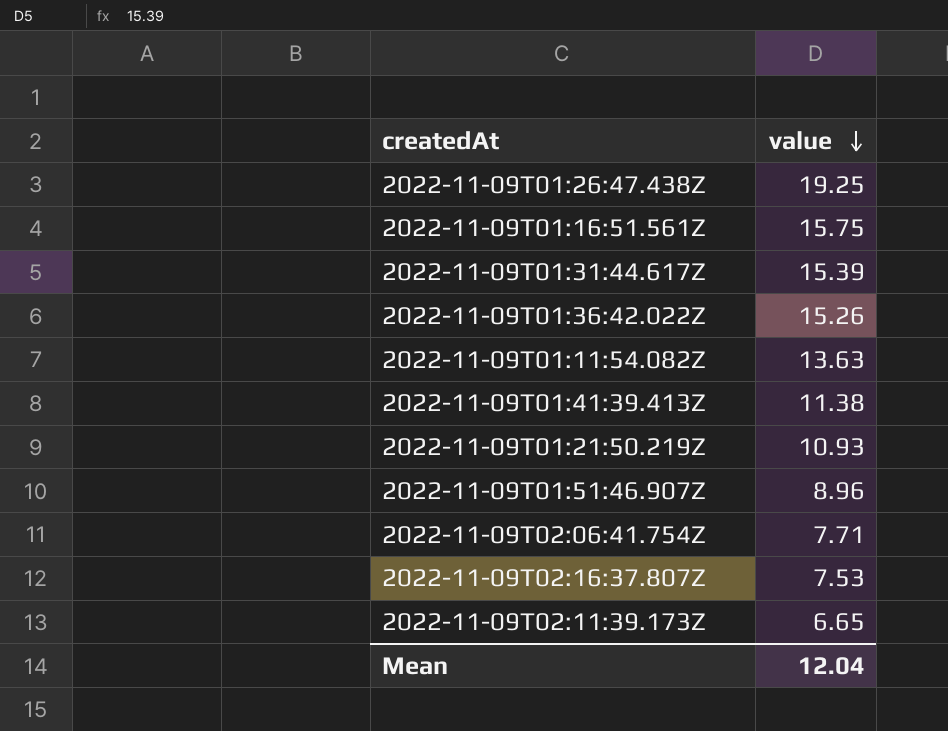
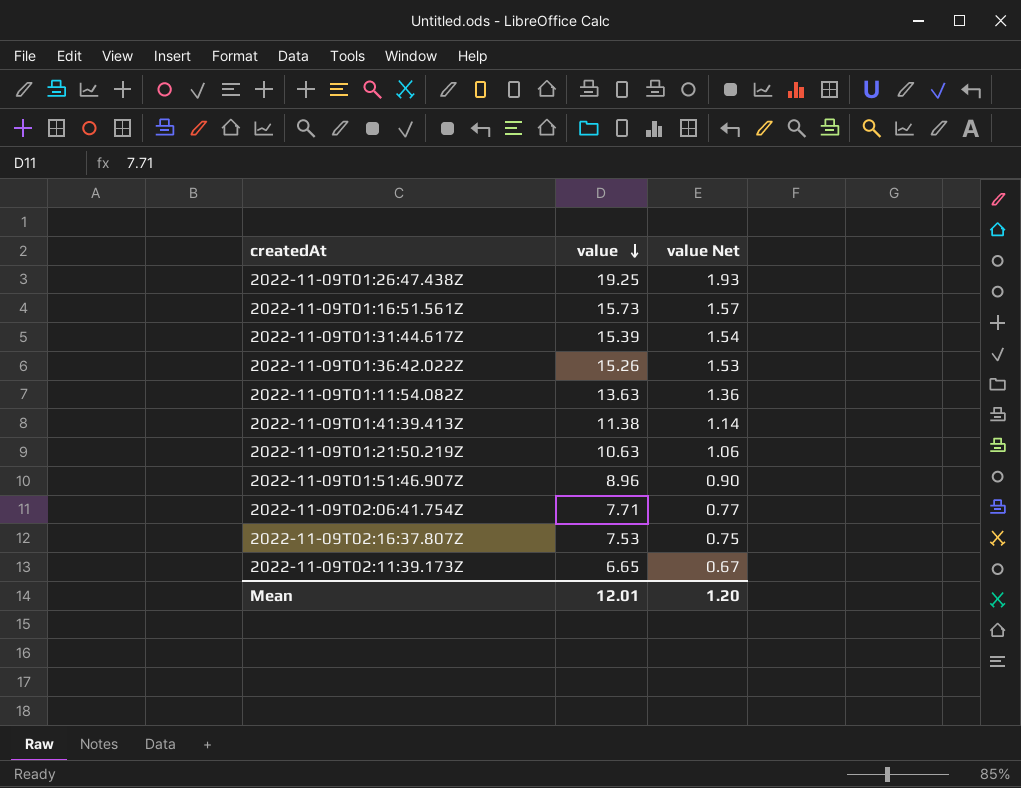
column value Net | formula: none -> [value] * 0.1
2022-11-09T01:16:51.561Z | value: 15.75 -> 15.73
2022-11-09T01:21:50.219Z | value: 10.93 -> 10.63
Mean | value: 12.04 -> 12.01

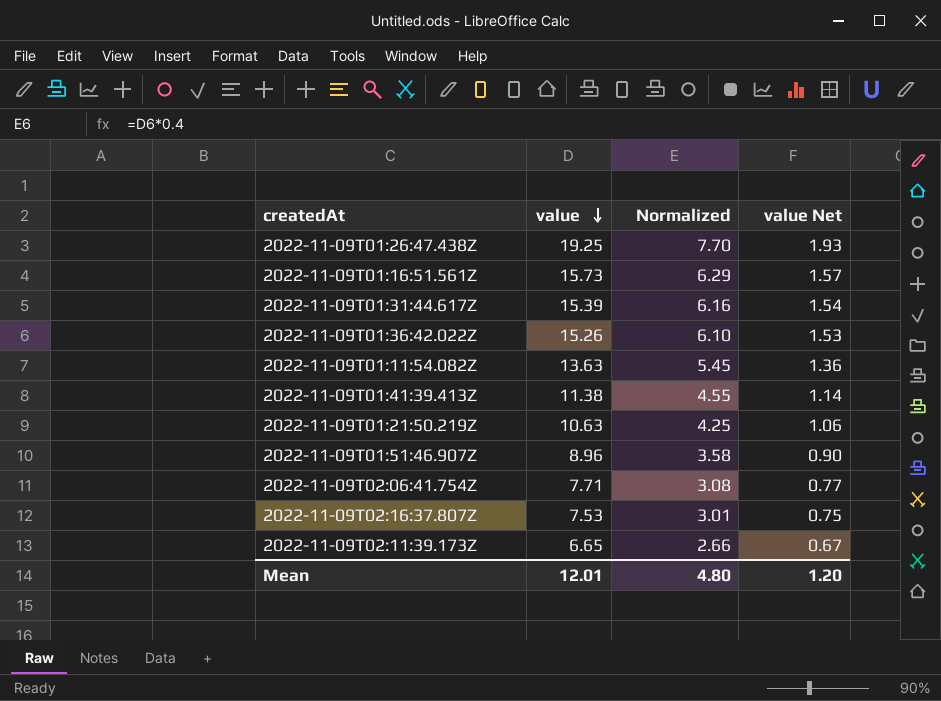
column Normalized | formula: none -> [value] * 0.4

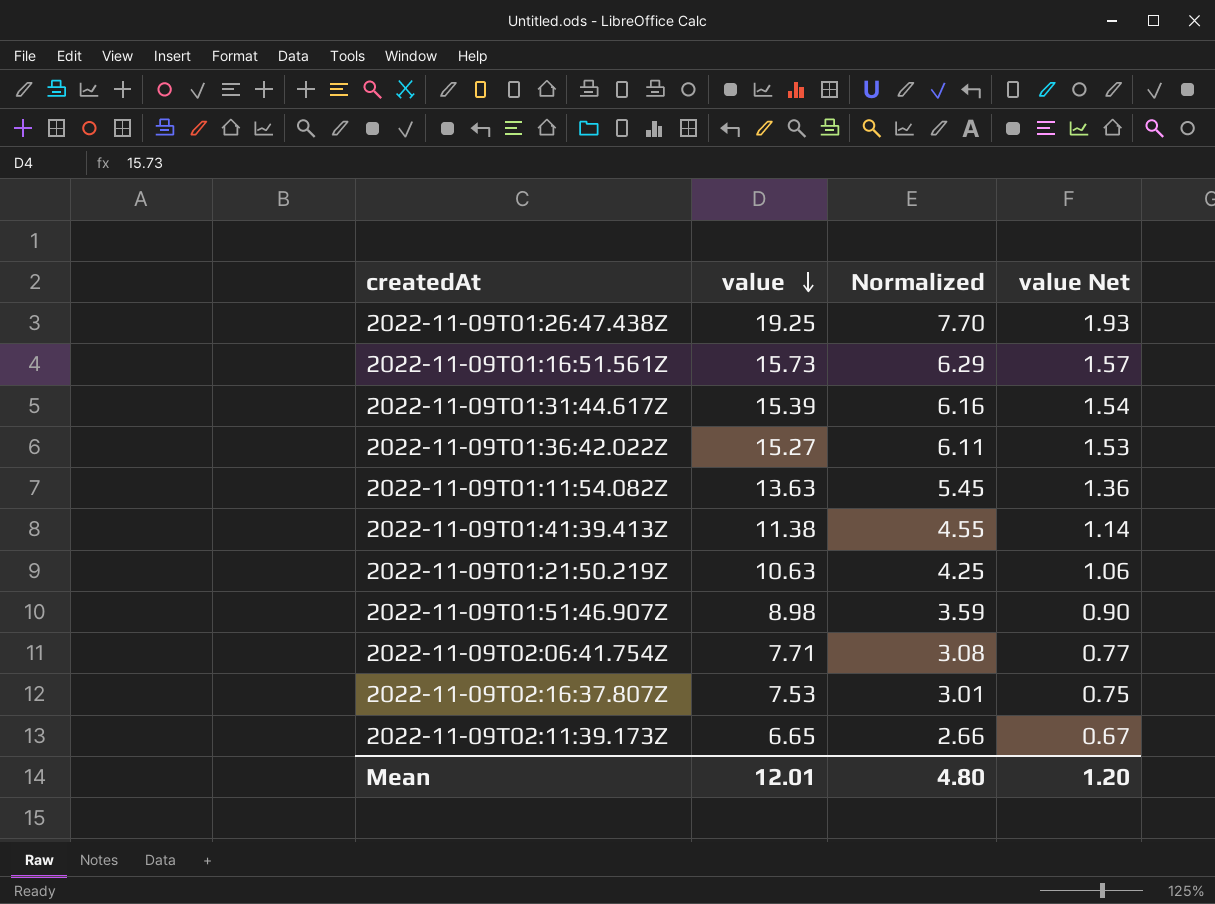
2022-11-09T01:36:42.022Z | value: 15.26 -> 15.27
2022-11-09T01:36:42.022Z | Normalized: 6.10 -> 6.11
2022-11-09T01:51:46.907Z | value: 8.96 -> 8.98
2022-11-09T01:51:46.907Z | Normalized: 3.58 -> 3.59

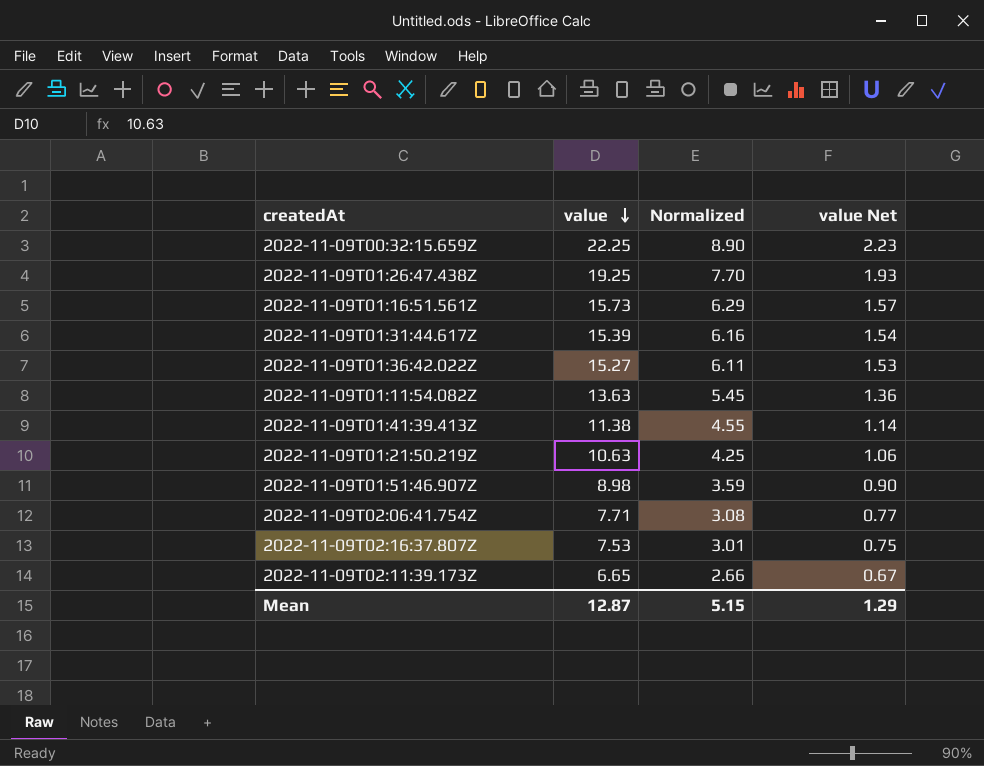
row 2022-11-09T00:32:15.659Z: none -> 22.25 | 8.90 | 2.23
Mean | value: 12.01 -> 12.87
Mean | Normalized: 4.80 -> 5.15
Mean | value Net: 1.20 -> 1.29

